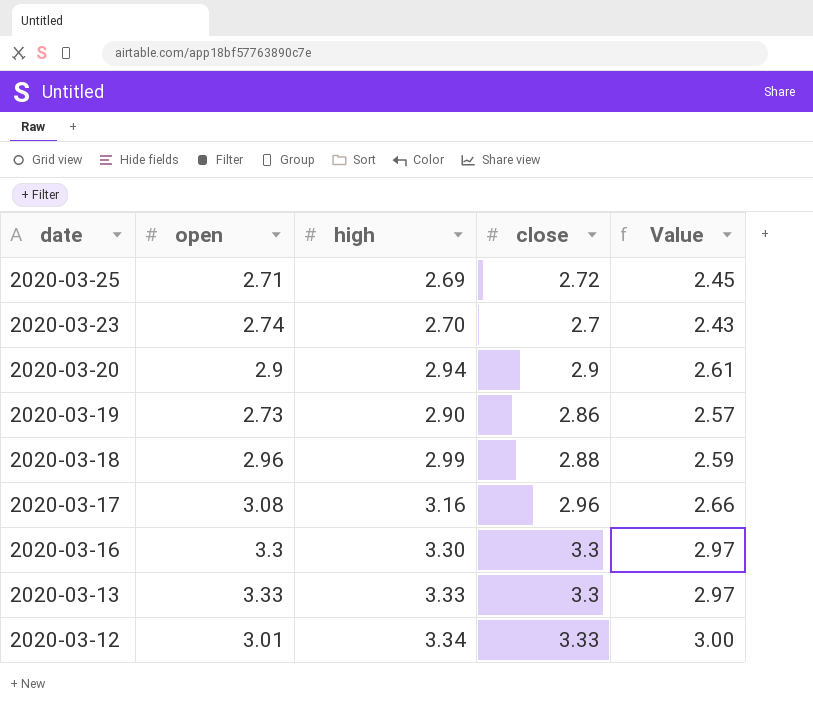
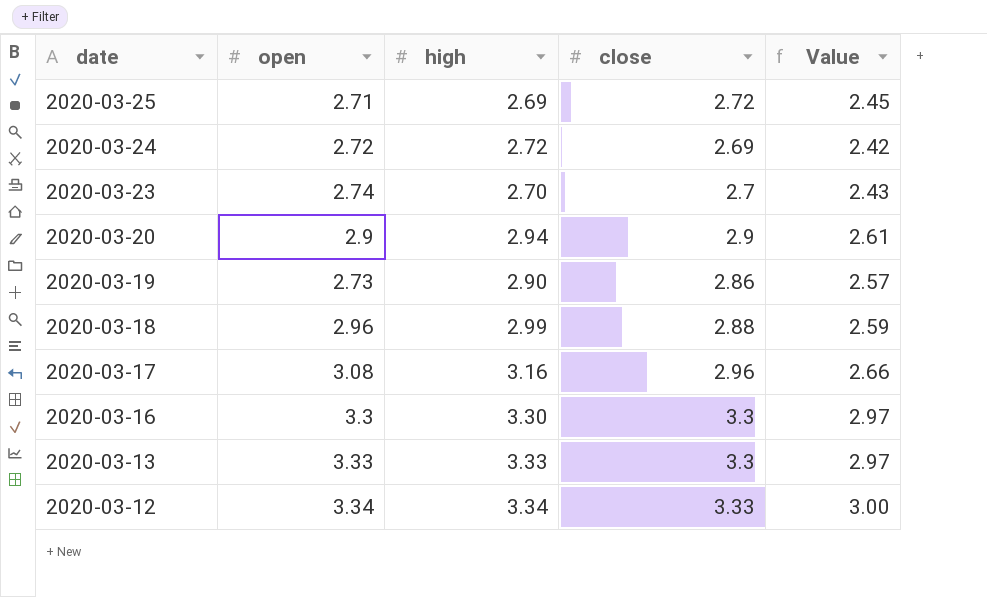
row 2020-03-24: none -> 2.72 | 2.72 | 2.69 | 2.42
2020-03-12 | open: 3.01 -> 3.34

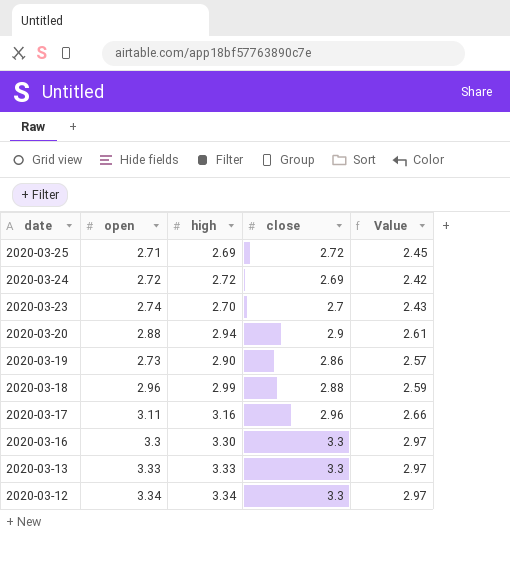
2020-03-20 | open: 2.9 -> 2.88
2020-03-17 | open: 3.08 -> 3.11
2020-03-12 | close: 3.33 -> 3.3
2020-03-12 | Value: 3.00 -> 2.97

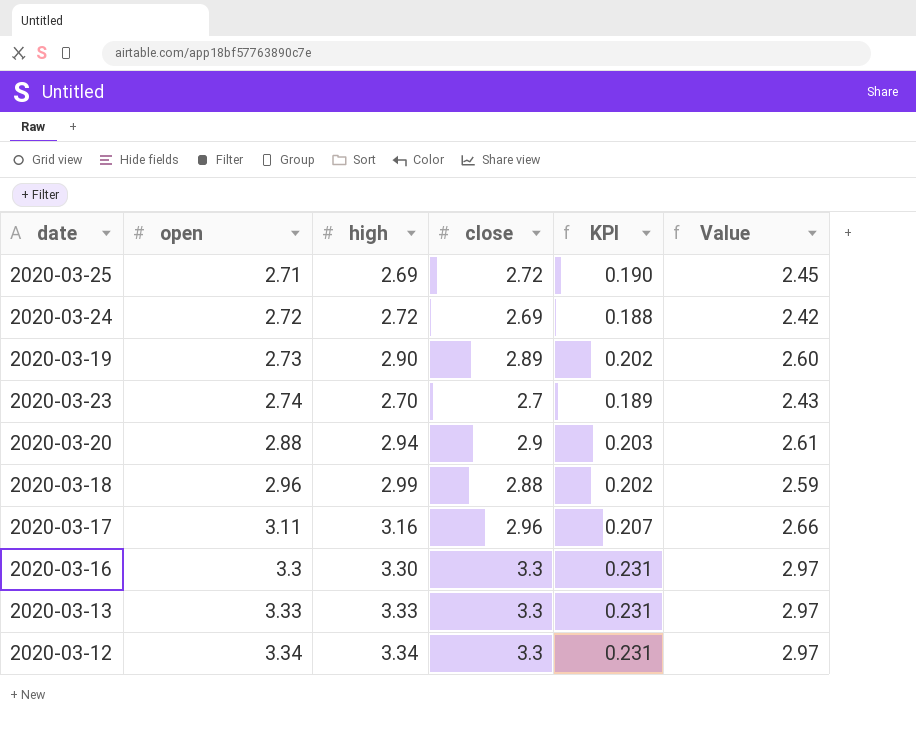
row order: date descending -> open ascending
column KPI | formula: none -> [close] * 0.07
2020-03-19 | close: 2.86 -> 2.89
2020-03-19 | Value: 2.57 -> 2.60

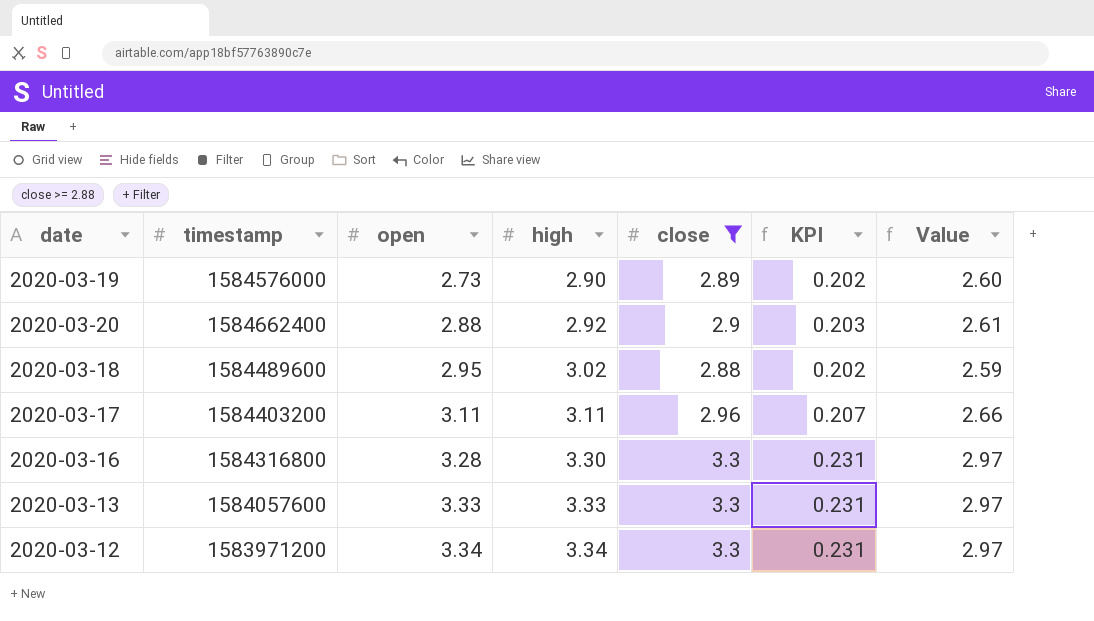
filter: none -> close >= 2.88
column timestamp | position: none -> 2
2020-03-20 | high: 2.94 -> 2.92
2020-03-18 | open: 2.96 -> 2.95
2020-03-18 | high: 2.99 -> 3.02
2020-03-17 | high: 3.16 -> 3.11
2020-03-16 | open: 3.3 -> 3.28

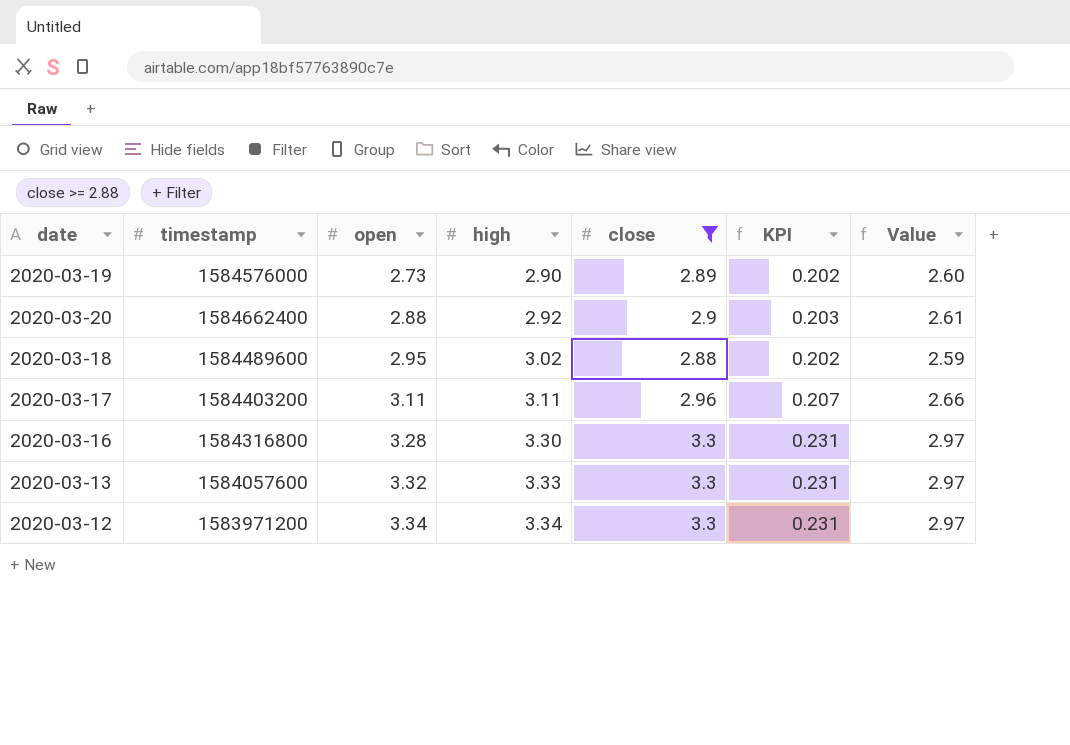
2020-03-13 | open: 3.33 -> 3.32

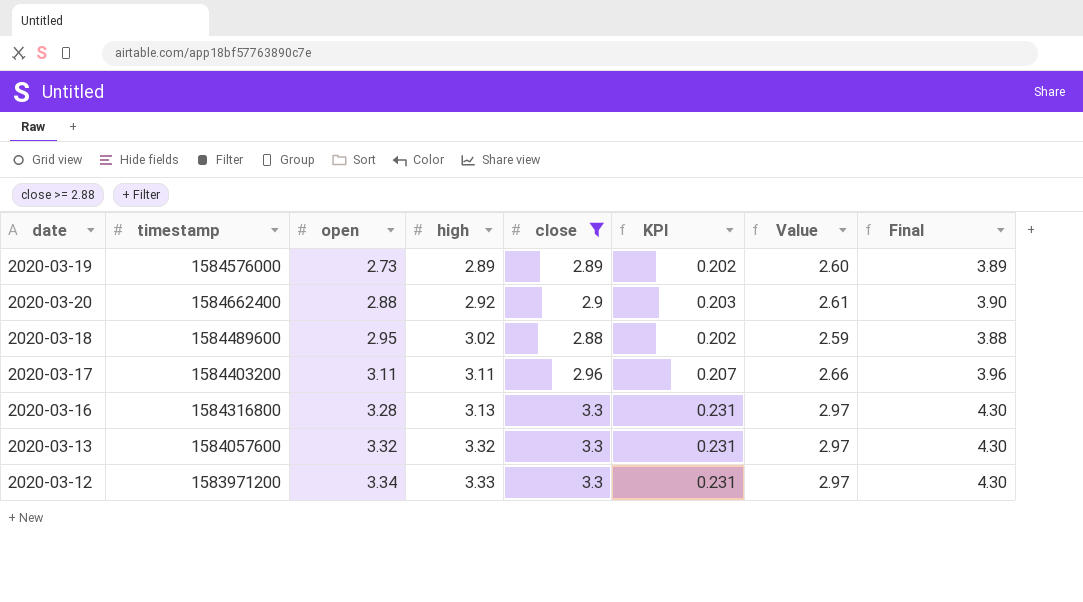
column Final | formula: none -> [close] + 1
2020-03-19 | high: 2.90 -> 2.89
2020-03-16 | high: 3.30 -> 3.13
2020-03-13 | high: 3.33 -> 3.32
2020-03-12 | high: 3.34 -> 3.33

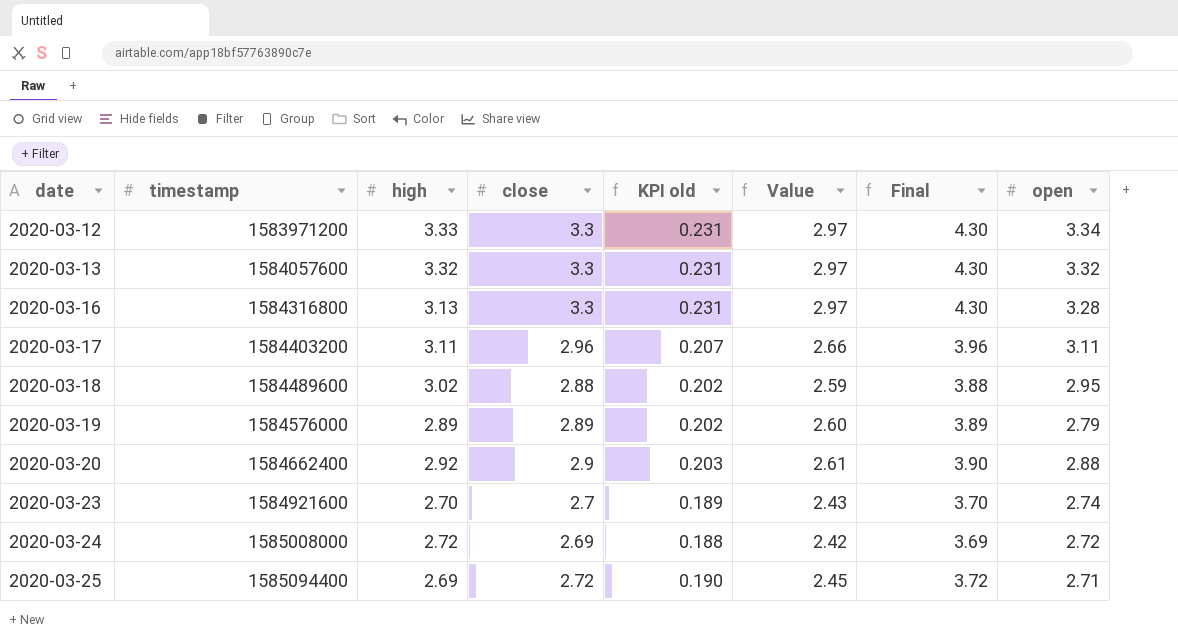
filter: close >= 2.88 -> none
row order: open ascending -> date ascending
column name: KPI -> KPI old
column open | position: 3 -> 8
2020-03-19 | open: 2.73 -> 2.79

